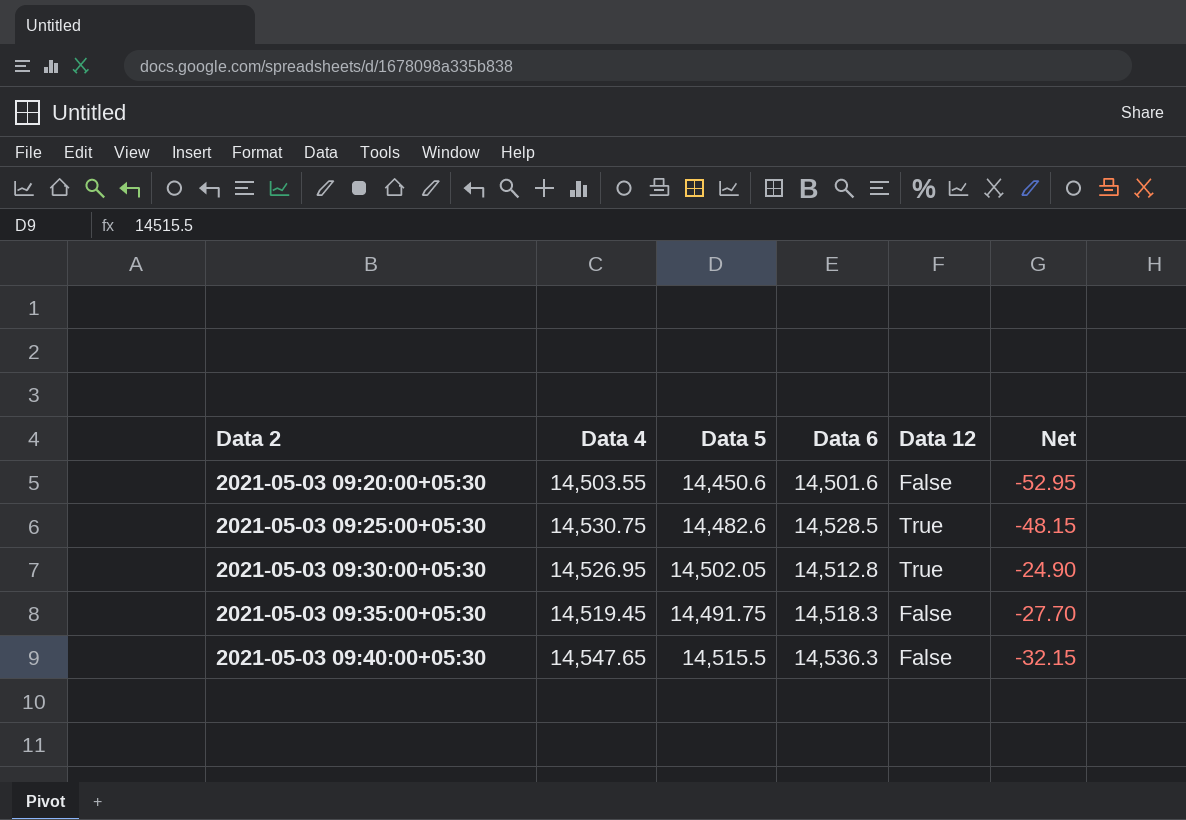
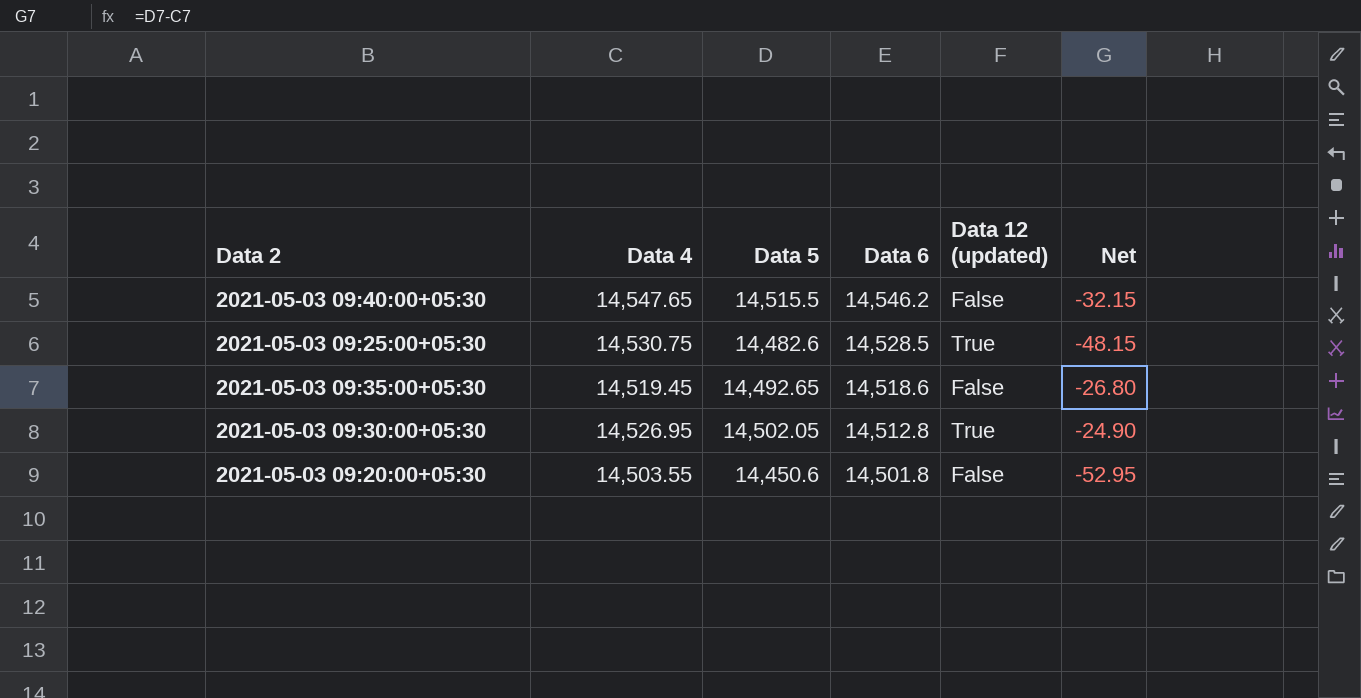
row order: Data 2 ascending -> Data 6 descending
column name: Data 12 -> Data 12 (updated)
2021-05-03 09:40:00+05:30 | Data 6: 14,536.3 -> 14,546.2
2021-05-03 09:35:00+05:30 | Data 5: 14,491.75 -> 14,492.65
2021-05-03 09:35:00+05:30 | Data 6: 14,518.3 -> 14,518.6
2021-05-03 09:35:00+05:30 | Net: -27.70 -> -26.80
2021-05-03 09:20:00+05:30 | Data 6: 14,501.6 -> 14,501.8

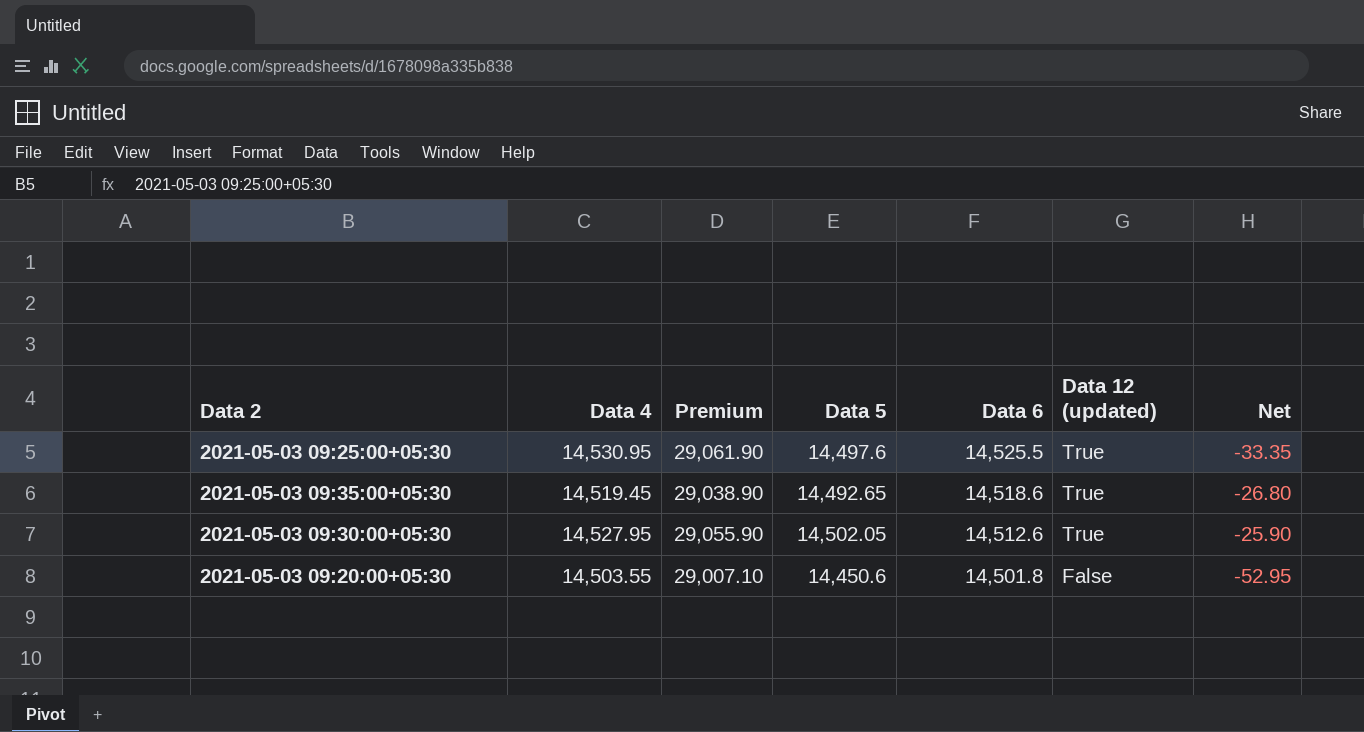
column Premium | formula: none -> [Data 4] * 2
row 2021-05-03 09:40:00+05:30: 14,547.65 | 14,515.5 | 14,546.2 | False | -32.15 -> none
2021-05-03 09:25:00+05:30 | Data 4: 14,530.75 -> 14,530.95
2021-05-03 09:25:00+05:30 | Data 5: 14,482.6 -> 14,497.6
2021-05-03 09:25:00+05:30 | Data 6: 14,528.5 -> 14,525.5
2021-05-03 09:25:00+05:30 | Net: -48.15 -> -33.35
2021-05-03 09:35:00+05:30 | Data 12 (updated): False -> True
2021-05-03 09:30:00+05:30 | Data 4: 14,526.95 -> 14,527.95
2021-05-03 09:30:00+05:30 | Data 6: 14,512.8 -> 14,512.6
2021-05-03 09:30:00+05:30 | Net: -24.90 -> -25.90

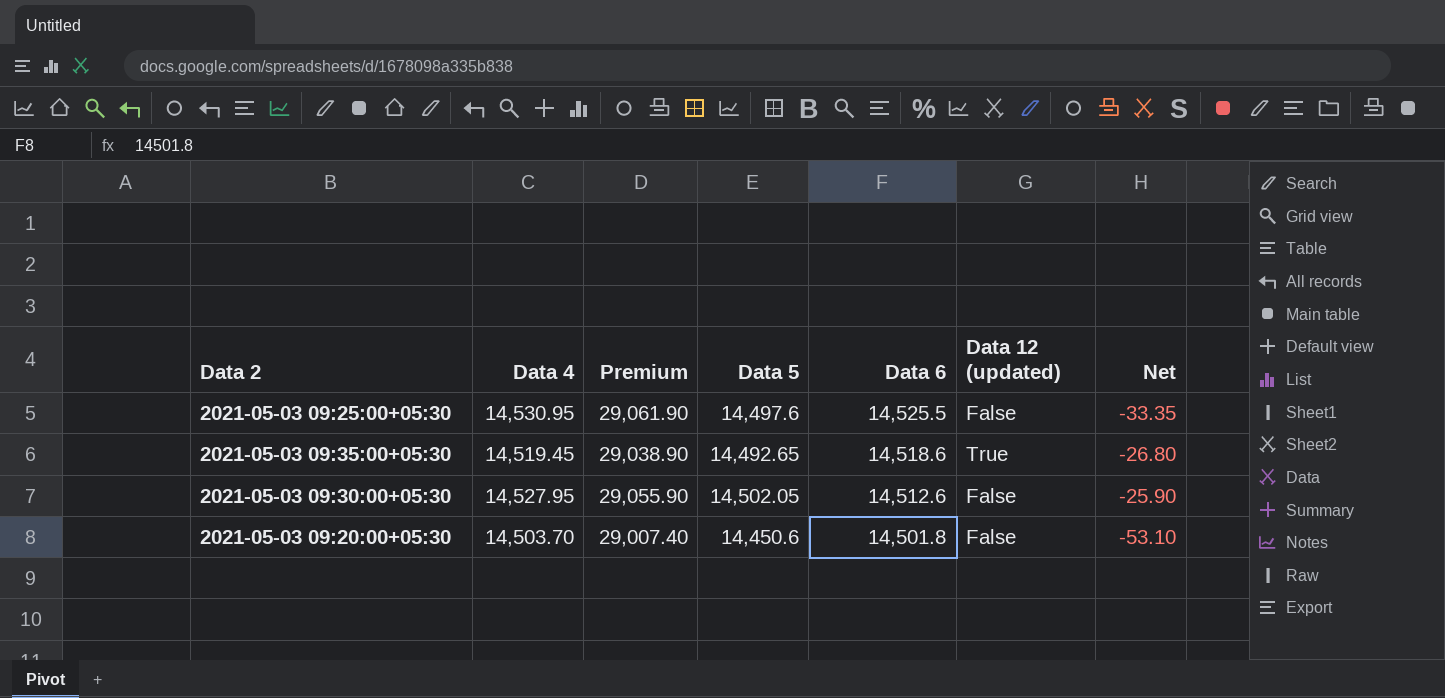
2021-05-03 09:25:00+05:30 | Data 12 (updated): True -> False
2021-05-03 09:30:00+05:30 | Data 12 (updated): True -> False
2021-05-03 09:20:00+05:30 | Data 4: 14,503.55 -> 14,503.70
2021-05-03 09:20:00+05:30 | Premium: 29,007.10 -> 29,007.40
2021-05-03 09:20:00+05:30 | Net: -52.95 -> -53.10

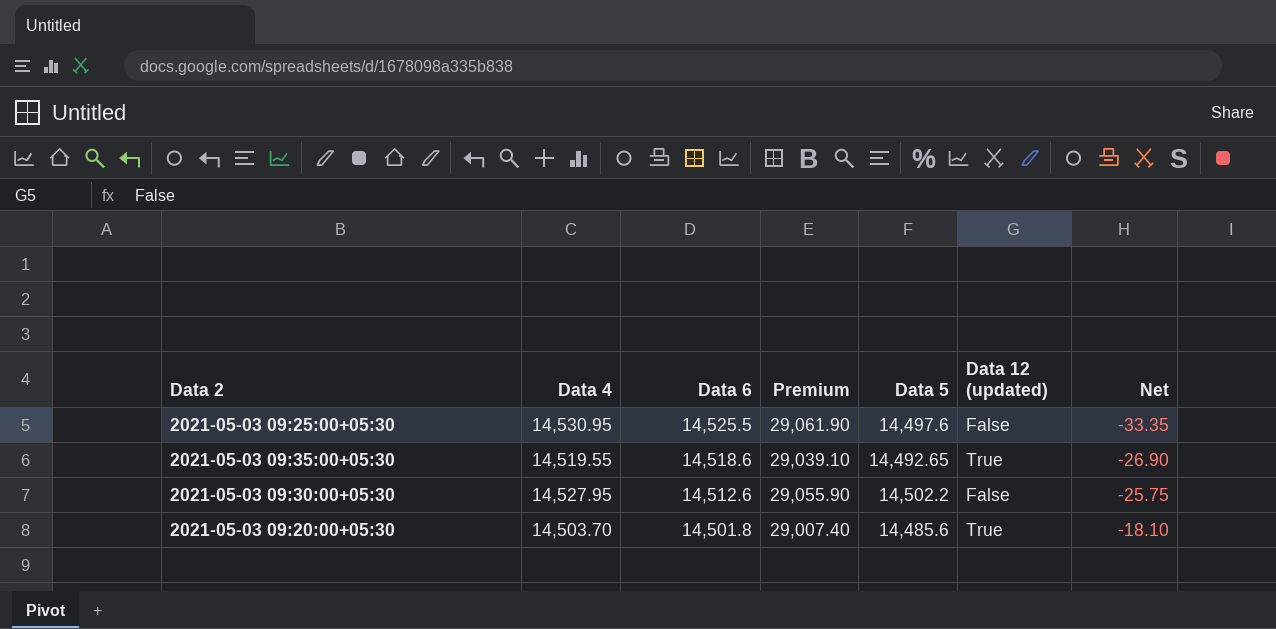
column Data 6 | position: 5 -> 3
2021-05-03 09:35:00+05:30 | Data 4: 14,519.45 -> 14,519.55
2021-05-03 09:35:00+05:30 | Premium: 29,038.90 -> 29,039.10
2021-05-03 09:35:00+05:30 | Net: -26.80 -> -26.90
2021-05-03 09:30:00+05:30 | Data 5: 14,502.05 -> 14,502.2
2021-05-03 09:30:00+05:30 | Net: -25.90 -> -25.75
2021-05-03 09:20:00+05:30 | Data 5: 14,450.6 -> 14,485.6
2021-05-03 09:20:00+05:30 | Data 12 (updated): False -> True
2021-05-03 09:20:00+05:30 | Net: -53.10 -> -18.10

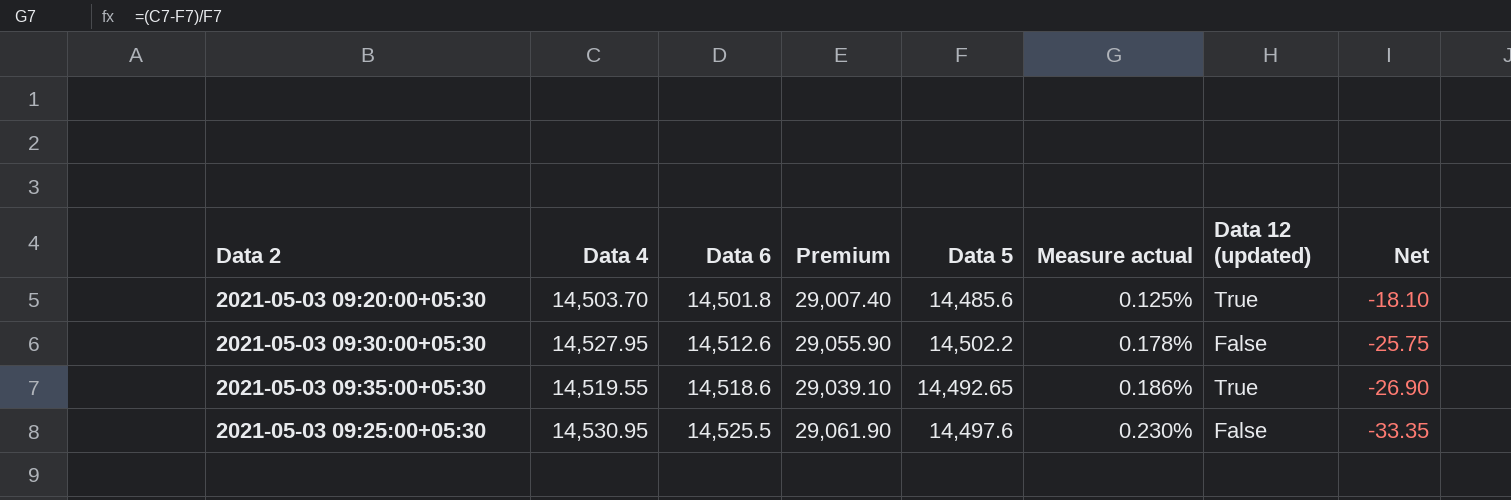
row order: Data 6 descending -> Data 6 ascending
column Measure actual | formula: none -> ([Data 4] - [Data 5]) / [Data 5]

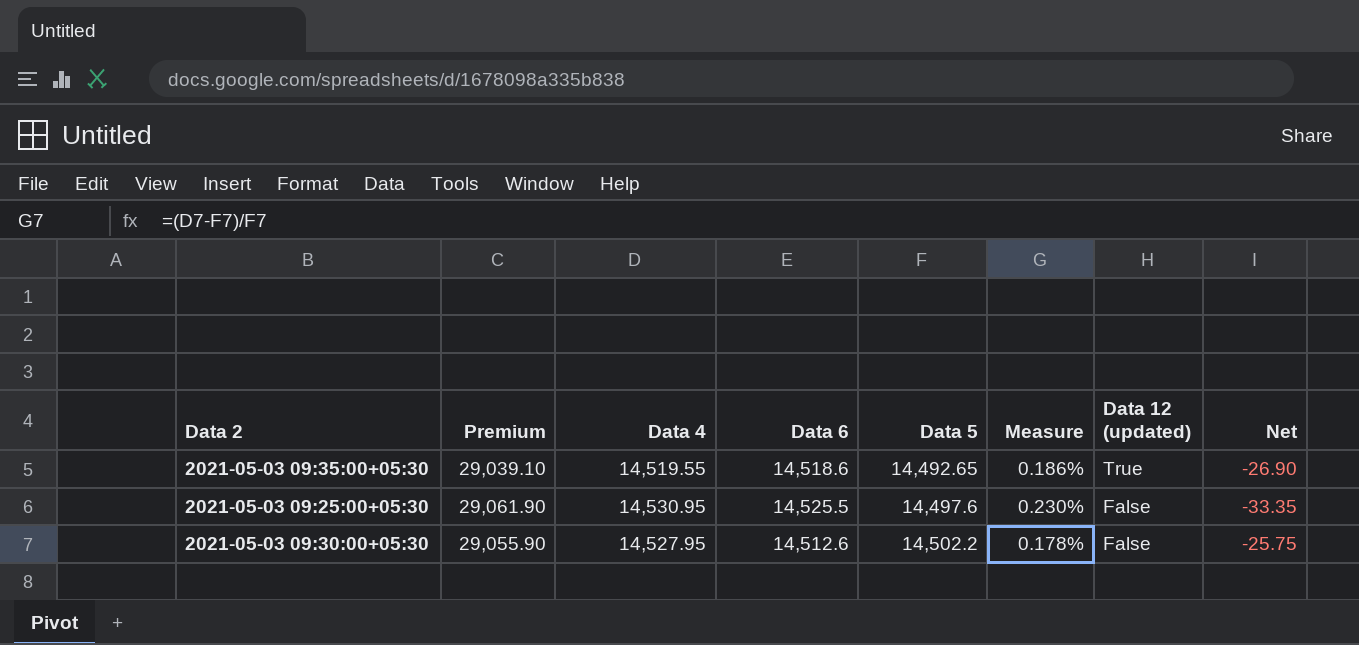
row order: Data 6 ascending -> Data 5 ascending
column Premium | position: 4 -> 2
column name: Measure actual -> Measure
row 2021-05-03 09:20:00+05:30: 14,503.70 | 14,501.8 | 29,007.40 | 14,485.6 | 0.125% | True | -18.10 -> none

